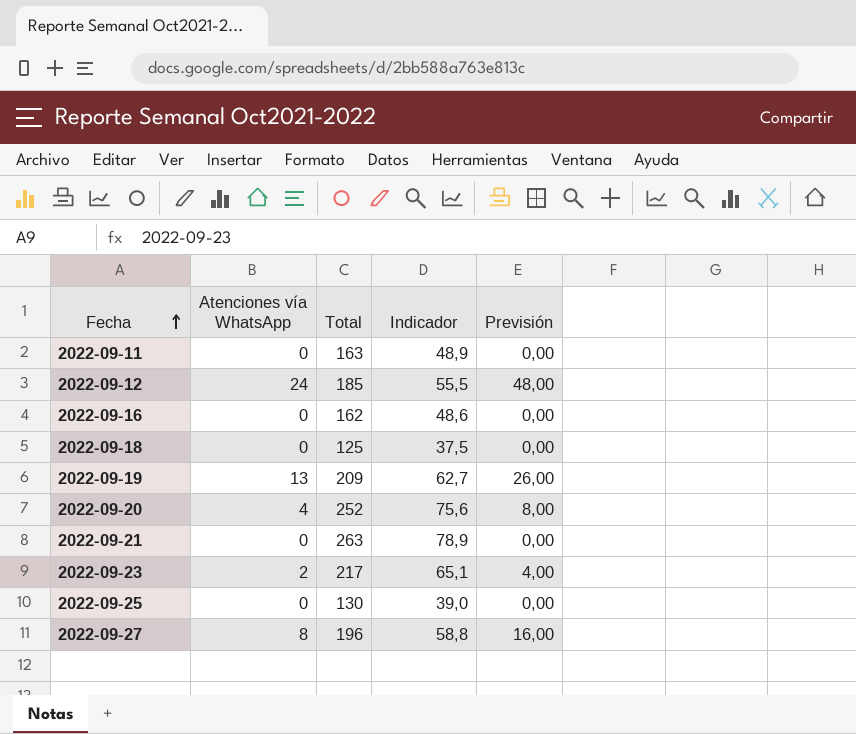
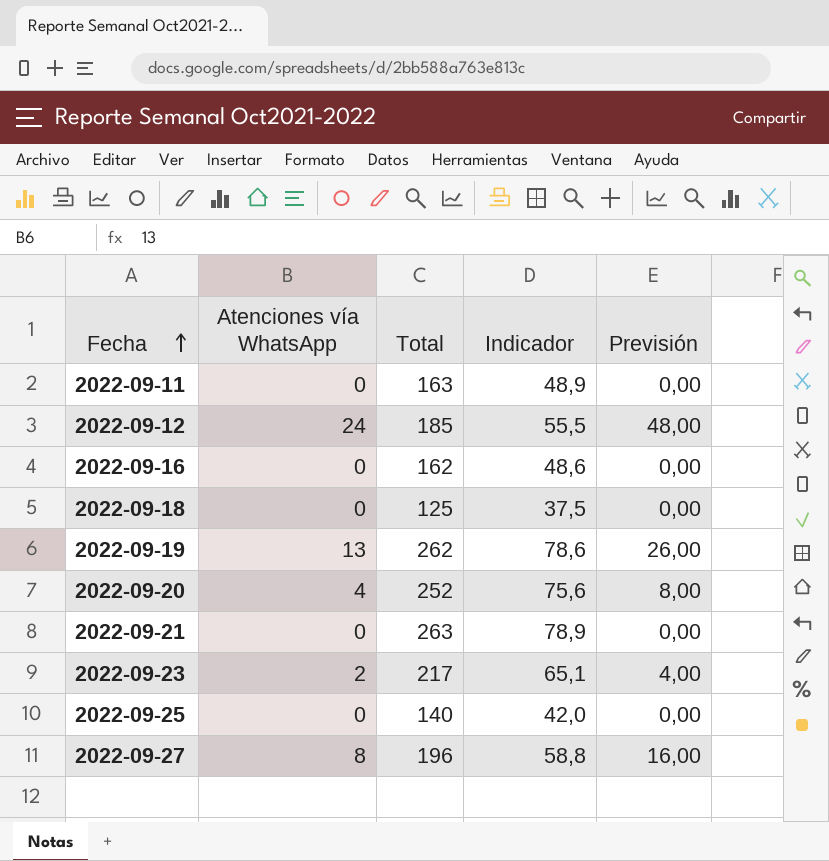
2022-09-19 | Total: 209 -> 262
2022-09-19 | Indicador: 62,7 -> 78,6
2022-09-25 | Total: 130 -> 140
2022-09-25 | Indicador: 39,0 -> 42,0

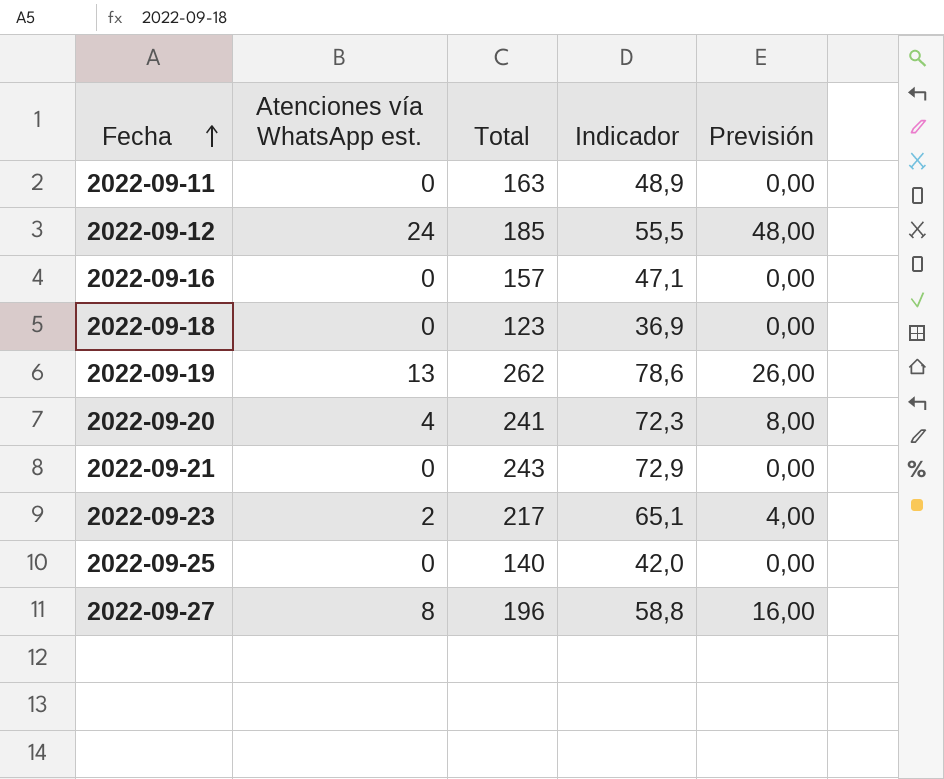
column name: Atenciones vía WhatsApp -> Atenciones vía WhatsApp est.
2022-09-16 | Total: 162 -> 157
2022-09-16 | Indicador: 48,6 -> 47,1
2022-09-18 | Total: 125 -> 123
2022-09-18 | Indicador: 37,5 -> 36,9
2022-09-20 | Total: 252 -> 241
2022-09-20 | Indicador: 75,6 -> 72,3
2022-09-21 | Total: 263 -> 243
2022-09-21 | Indicador: 78,9 -> 72,9

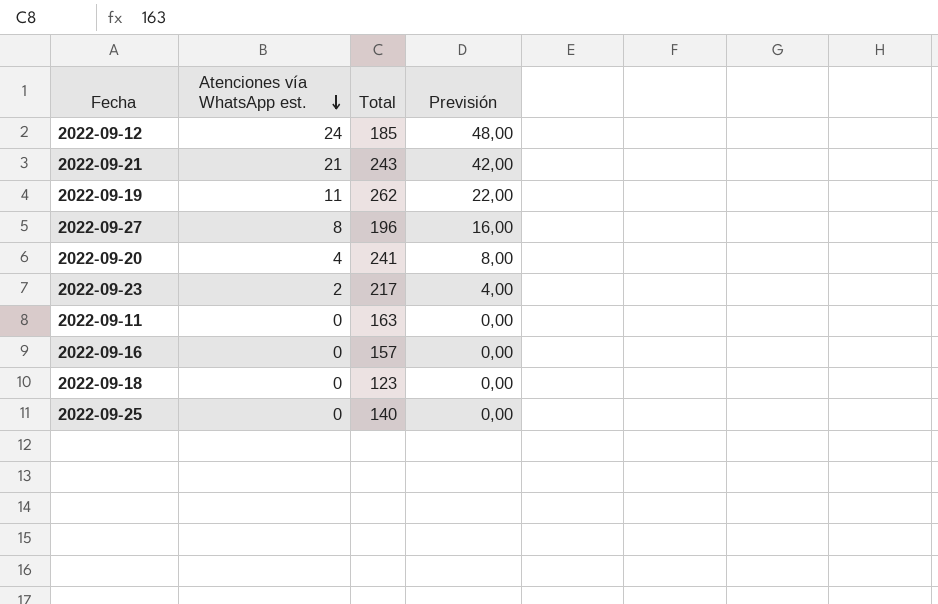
row order: Fecha ascending -> Atenciones vía WhatsApp est. descending
column Indicador | formula: [Total] * 0,3 -> none
2022-09-21 | Atenciones vía WhatsApp est.: 0 -> 21
2022-09-21 | Previsión: 0,00 -> 42,00
2022-09-19 | Atenciones vía WhatsApp est.: 13 -> 11
2022-09-19 | Previsión: 26,00 -> 22,00

